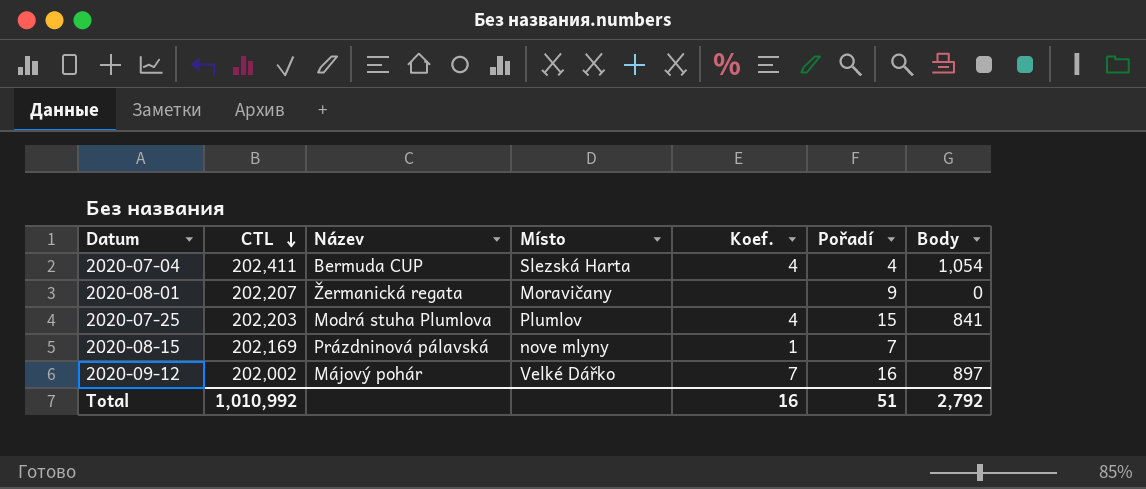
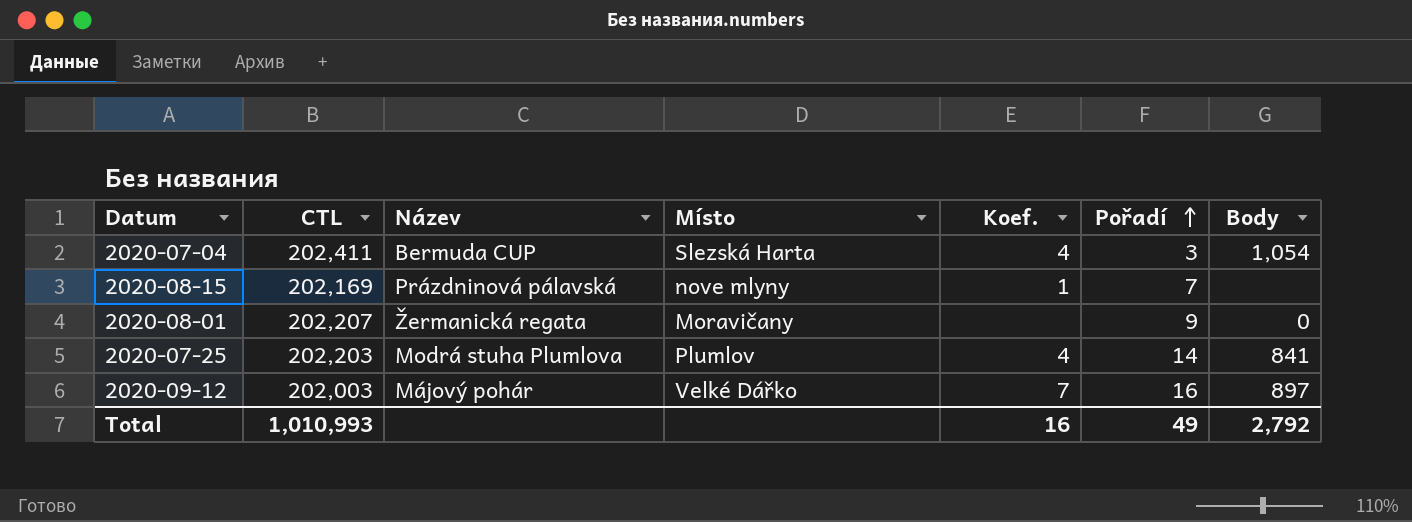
row order: CTL descending -> Pořadí ascending
2020-07-04 | Pořadí: 4 -> 3
2020-07-25 | Pořadí: 15 -> 14
2020-09-12 | CTL: 202,002 -> 202,003
Total | CTL: 1,010,992 -> 1,010,993
Total | Pořadí: 51 -> 49

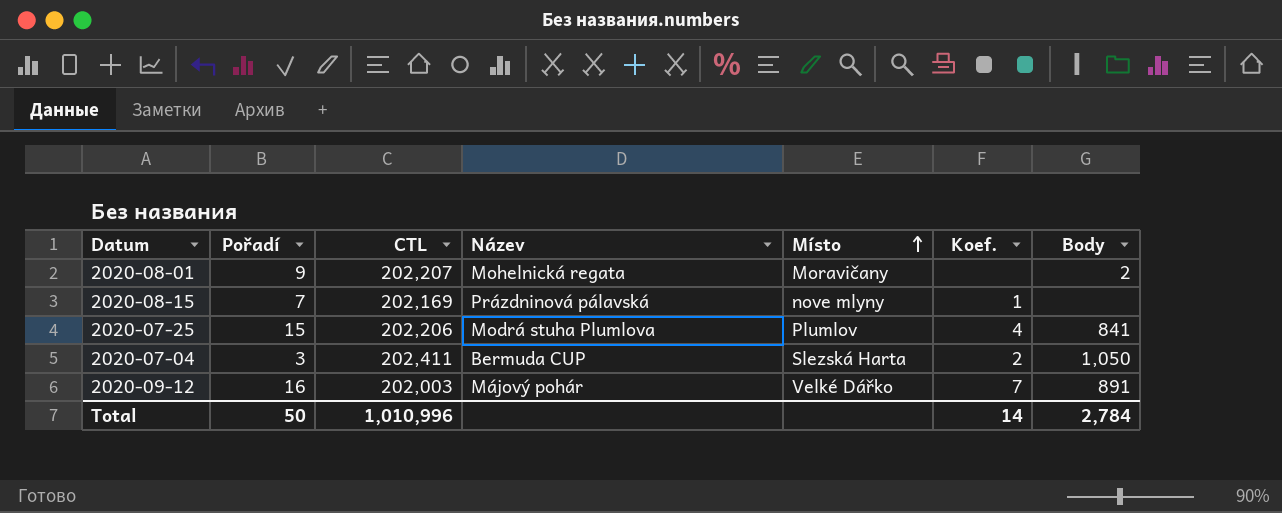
row order: Pořadí ascending -> Místo ascending
column Pořadí | position: 6 -> 2
2020-08-01 | Název: Žermanická regata -> Mohelnická regata
2020-08-01 | Body: 0 -> 2
2020-07-25 | Pořadí: 14 -> 15
2020-07-25 | CTL: 202,203 -> 202,206
2020-07-04 | Koef.: 4 -> 2
2020-07-04 | Body: 1,054 -> 1,050
2020-09-12 | Body: 897 -> 891
Total | Pořadí: 49 -> 50
Total | CTL: 1,010,993 -> 1,010,996
Total | Koef.: 16 -> 14
Total | Body: 2,792 -> 2,784

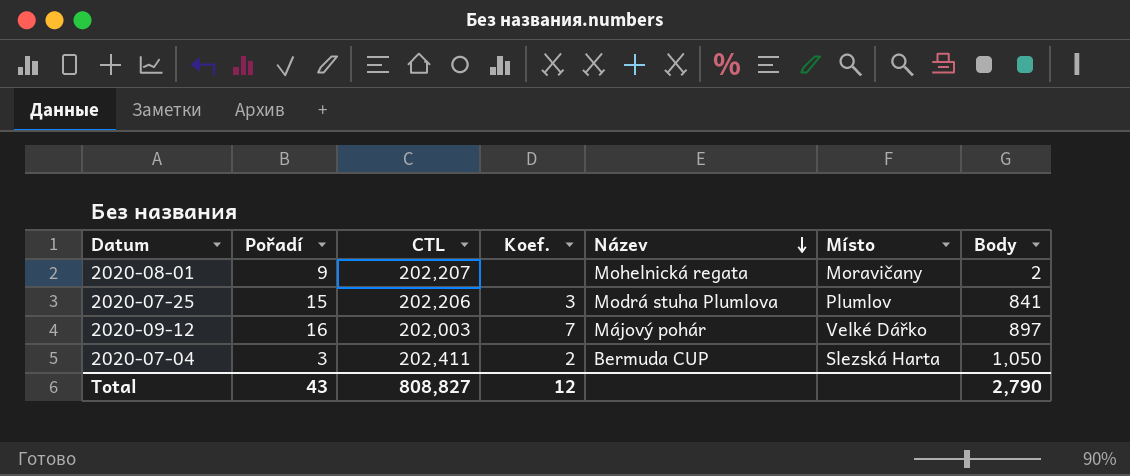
row order: Místo ascending -> Název descending
column Koef. | position: 6 -> 4
row 2020-08-15: 7 | 202,169 | Prázdninová pálavská | nove mlyny | 1 | none -> none
2020-07-25 | Koef.: 4 -> 3
2020-09-12 | Body: 891 -> 897
Total | Pořadí: 50 -> 43
Total | CTL: 1,010,996 -> 808,827
Total | Koef.: 14 -> 12
Total | Body: 2,784 -> 2,790

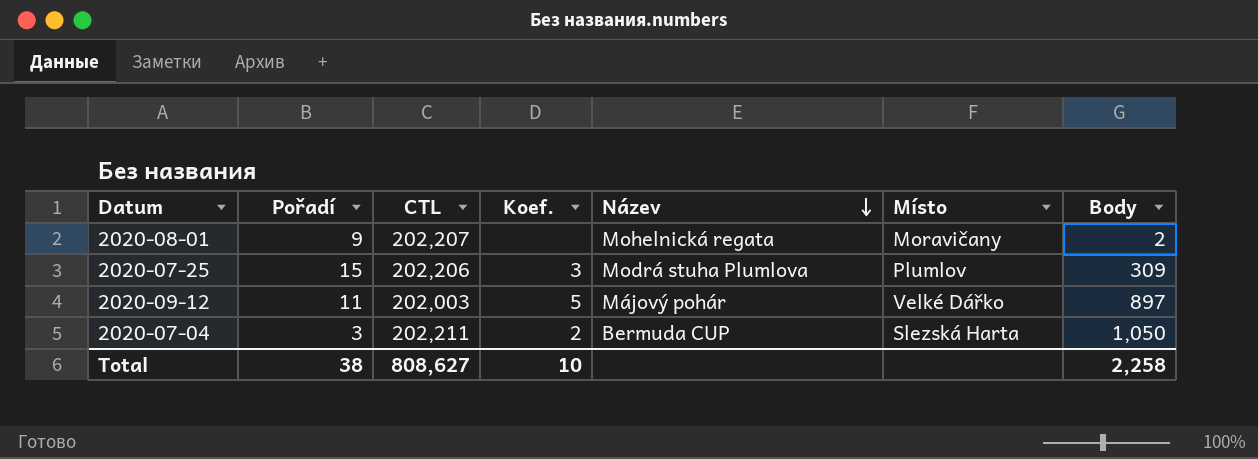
2020-07-25 | Body: 841 -> 309
2020-09-12 | Pořadí: 16 -> 11
2020-09-12 | Koef.: 7 -> 5
2020-07-04 | CTL: 202,411 -> 202,211
Total | Pořadí: 43 -> 38
Total | CTL: 808,827 -> 808,627
Total | Koef.: 12 -> 10
Total | Body: 2,790 -> 2,258

